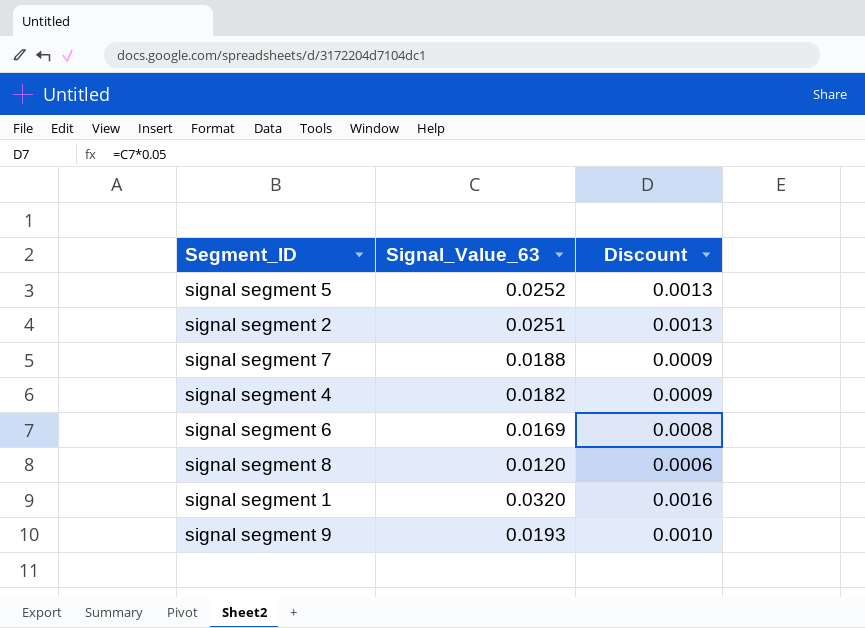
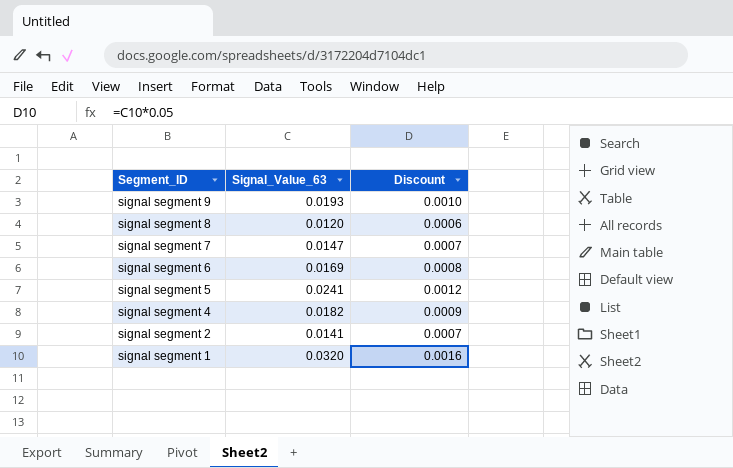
row order: none -> Segment_ID descending
signal segment 7 | Signal_Value_63: 0.0188 -> 0.0147
signal segment 7 | Discount: 0.0009 -> 0.0007
signal segment 5 | Signal_Value_63: 0.0252 -> 0.0241
signal segment 5 | Discount: 0.0013 -> 0.0012
signal segment 2 | Signal_Value_63: 0.0251 -> 0.0141
signal segment 2 | Discount: 0.0013 -> 0.0007

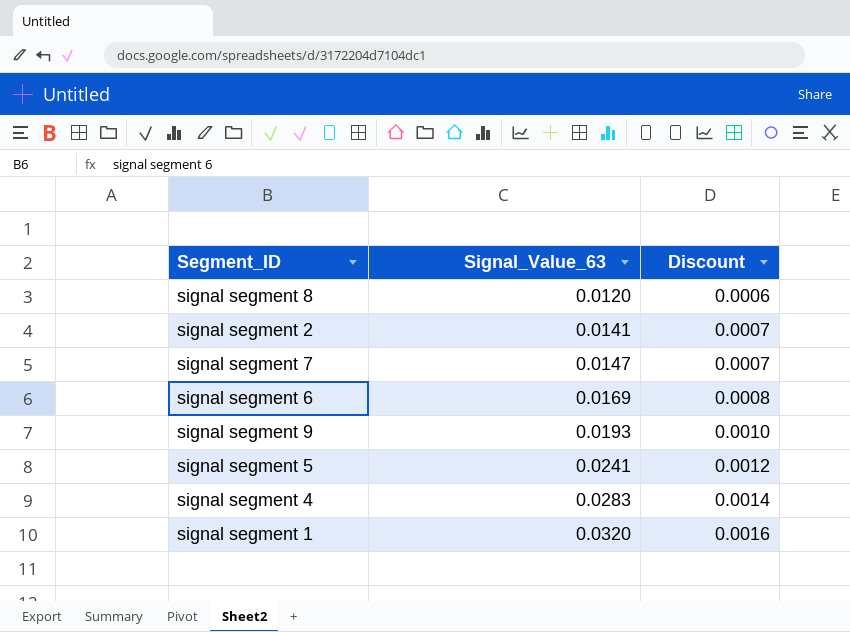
row order: Segment_ID descending -> Signal_Value_63 ascending
signal segment 4 | Signal_Value_63: 0.0182 -> 0.0283
signal segment 4 | Discount: 0.0009 -> 0.0014

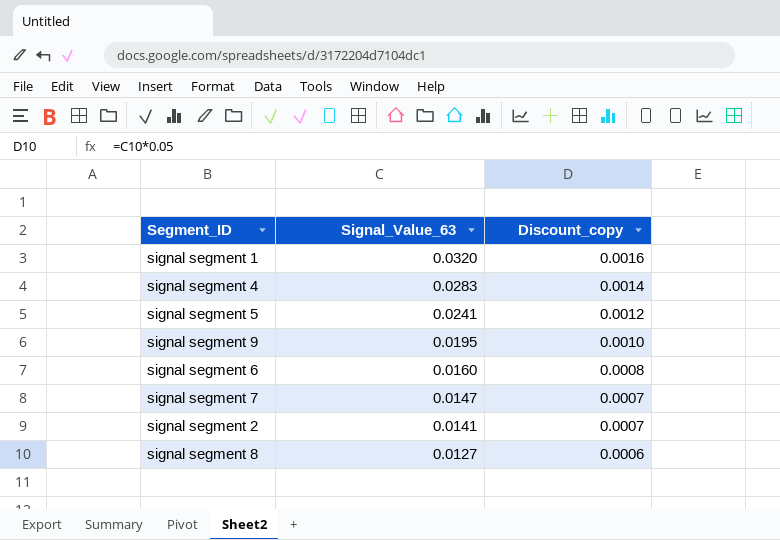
row order: Signal_Value_63 ascending -> Signal_Value_63 descending
column name: Discount -> Discount_copy
signal segment 9 | Signal_Value_63: 0.0193 -> 0.0195
signal segment 6 | Signal_Value_63: 0.0169 -> 0.0160
signal segment 8 | Signal_Value_63: 0.0120 -> 0.0127

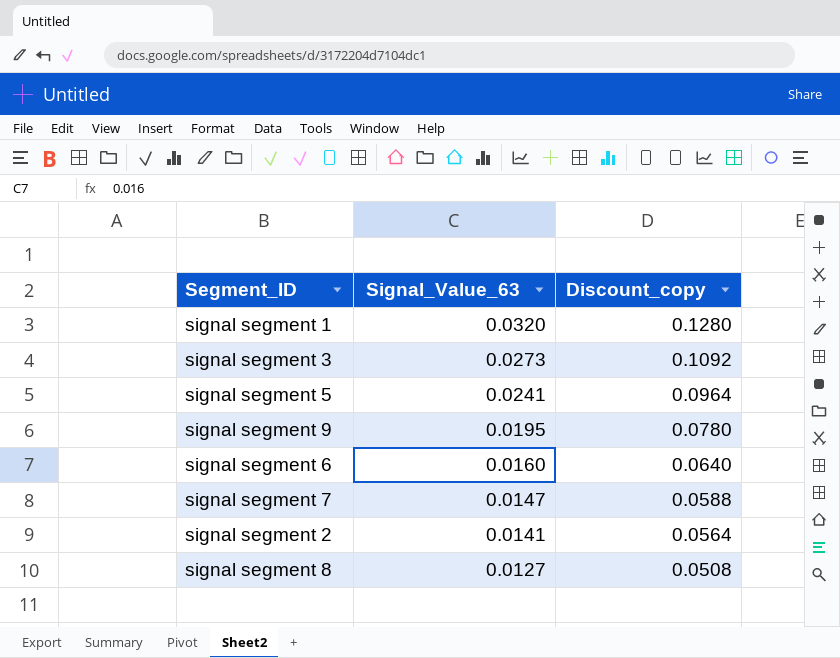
column Discount_copy | formula: [Signal_Value_63] * 0.05 -> [Signal_Value_63] * 4
row signal segment 4: 0.0283 | 0.0014 -> none
row signal segment 3: none -> 0.0273 | 0.1092

